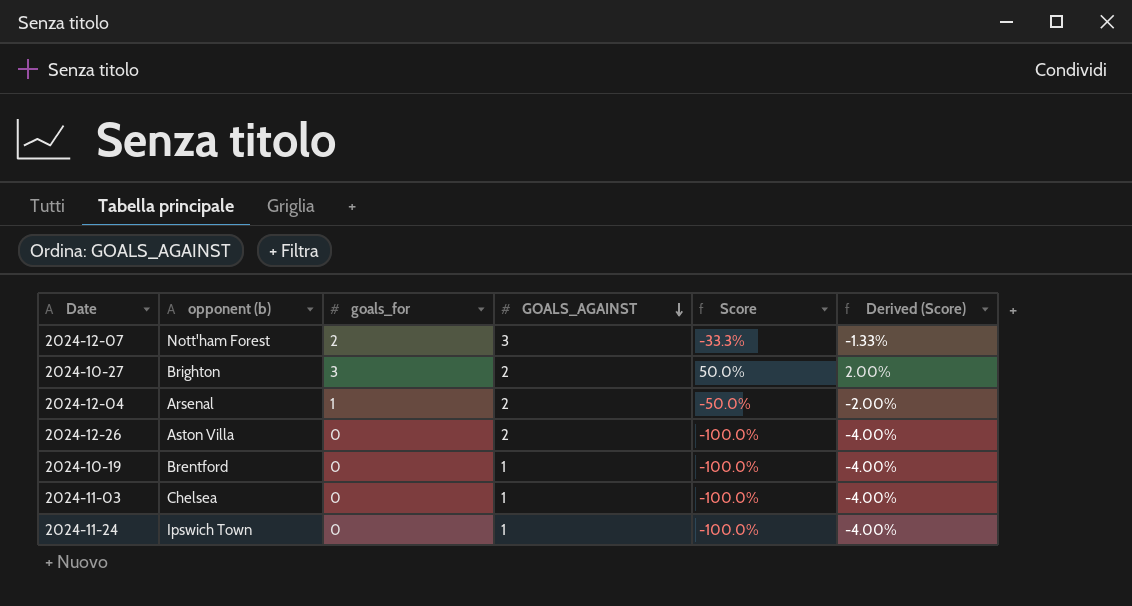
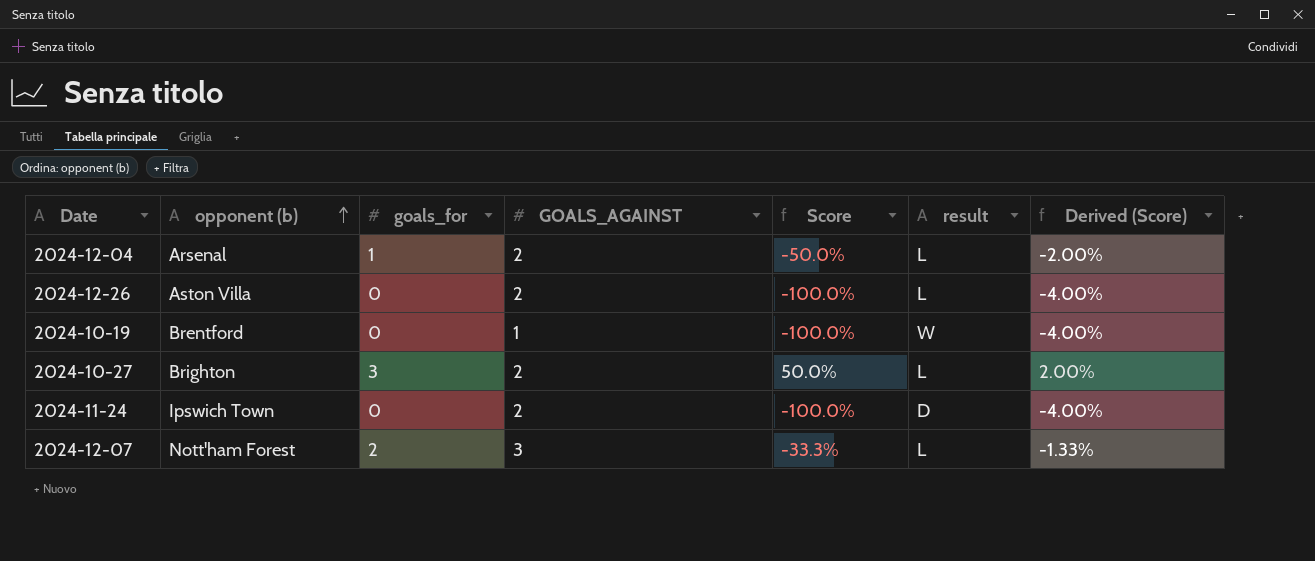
row order: GOALS_AGAINST descending -> opponent (b) ascending
column result | position: none -> 6
row 2024-11-03: Chelsea | 0 | 1 | -100.0% | -4.00% -> none
2024-11-24 | GOALS_AGAINST: 1 -> 2

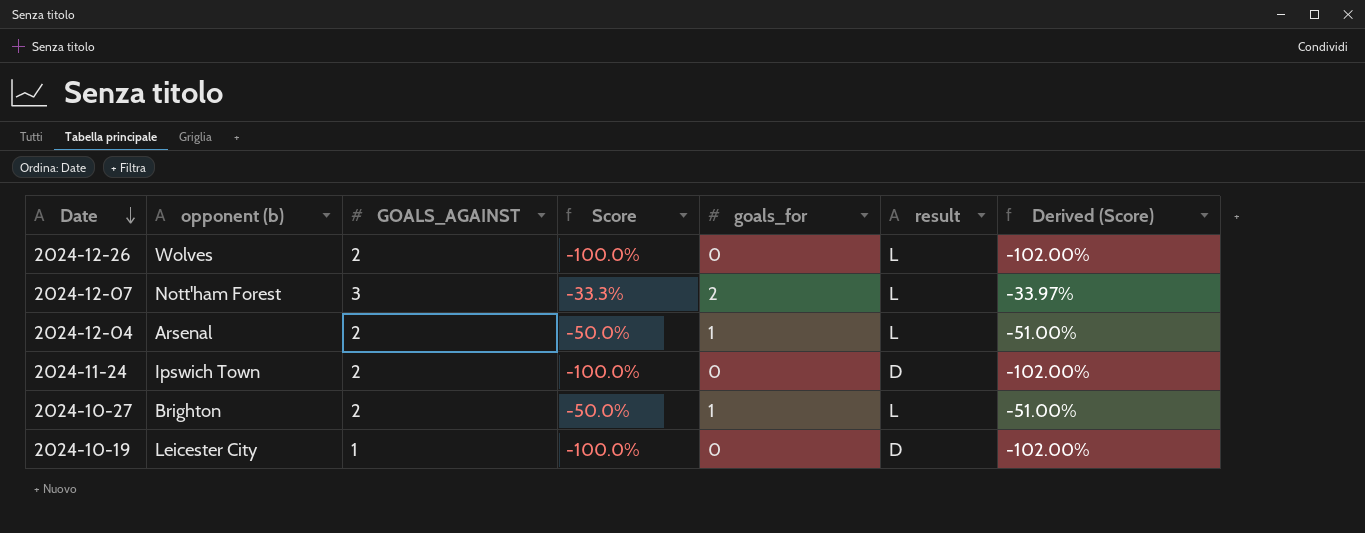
row order: opponent (b) ascending -> Date descending
column goals_for | position: 3 -> 5
column Derived (Score) | formula: [Score] * 0.04 -> [Score] * 1.02
2024-12-26 | opponent (b): Aston Villa -> Wolves
2024-10-27 | Score: 50.0% -> -50.0%
2024-10-27 | goals_for: 3 -> 1
2024-10-19 | opponent (b): Brentford -> Leicester City
2024-10-19 | result: W -> D

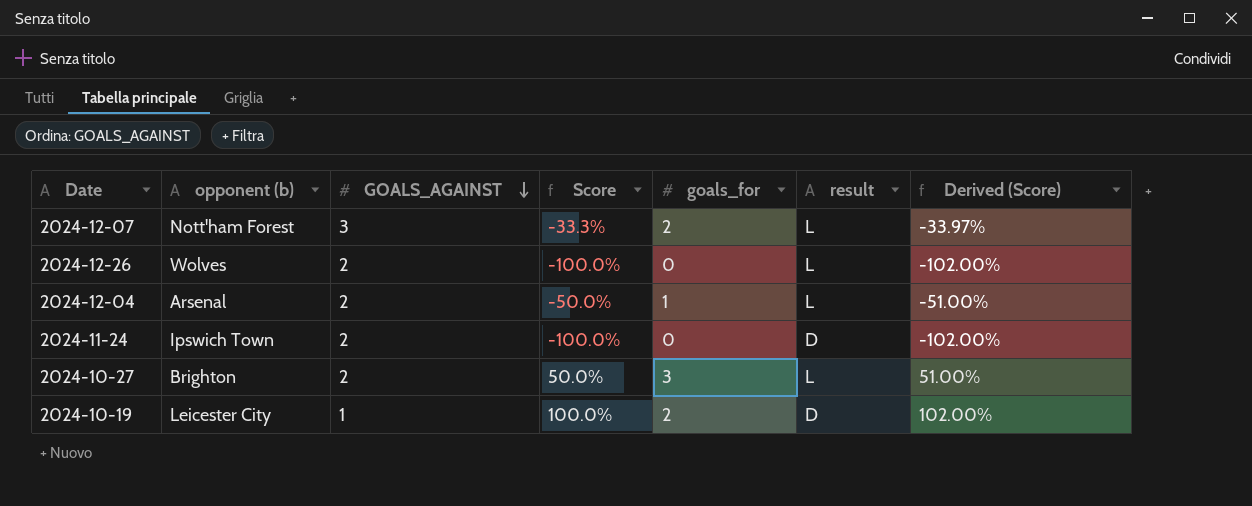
row order: Date descending -> GOALS_AGAINST descending
2024-10-27 | Score: -50.0% -> 50.0%
2024-10-27 | goals_for: 1 -> 3
2024-10-27 | Derived (Score): -51.00% -> 51.00%
2024-10-19 | Score: -100.0% -> 100.0%
2024-10-19 | goals_for: 0 -> 2
2024-10-19 | Derived (Score): -102.00% -> 102.00%

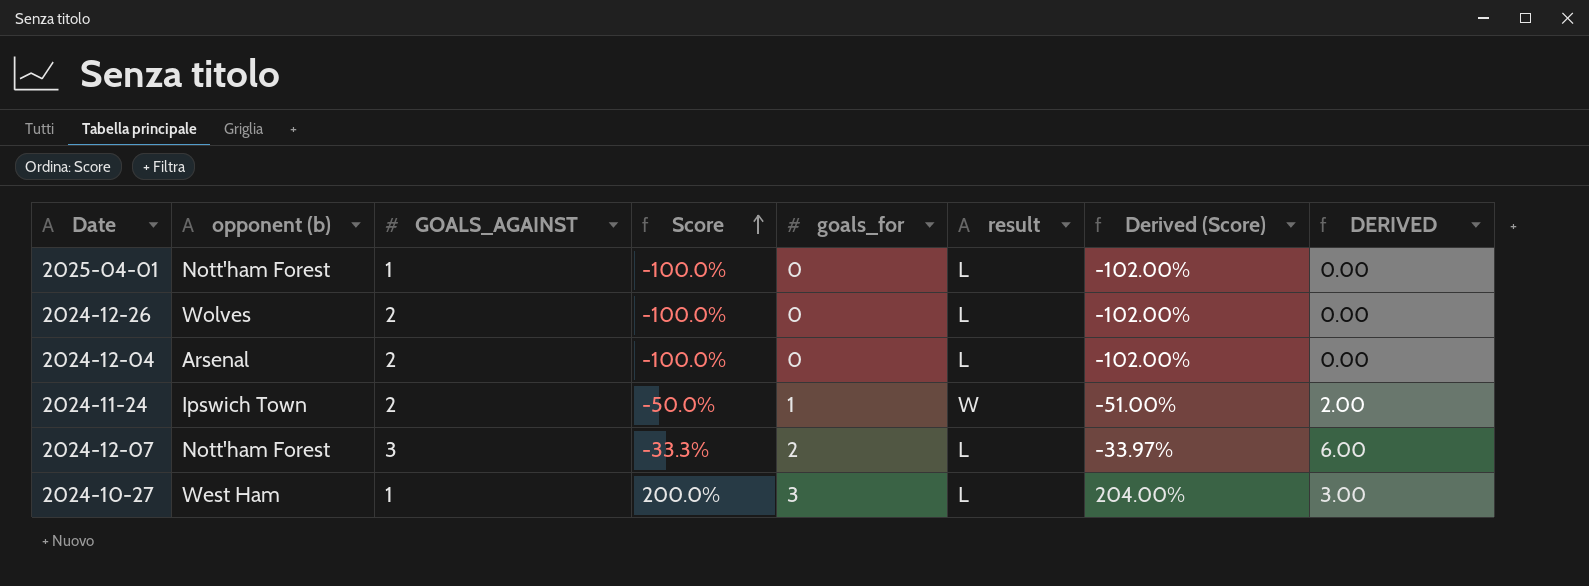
row order: GOALS_AGAINST descending -> Score ascending
column DERIVED | formula: none -> [GOALS_AGAINST] * [goals_for]
row 2024-10-19: Leicester City | 1 | 100.0% | 2 | D | 102.00% -> none
row 2025-04-01: none -> Nott'ham Forest | 1 | -100.0% | 0 | L | -102.00% | 0.00
2024-12-04 | Score: -50.0% -> -100.0%
2024-12-04 | goals_for: 1 -> 0
2024-12-04 | Derived (Score): -51.00% -> -102.00%
2024-11-24 | Score: -100.0% -> -50.0%
2024-11-24 | goals_for: 0 -> 1
2024-11-24 | result: D -> W
2024-11-24 | Derived (Score): -102.00% -> -51.00%
2024-10-27 | opponent (b): Brighton -> West Ham
2024-10-27 | GOALS_AGAINST: 2 -> 1
2024-10-27 | Score: 50.0% -> 200.0%
2024-10-27 | Derived (Score): 51.00% -> 204.00%

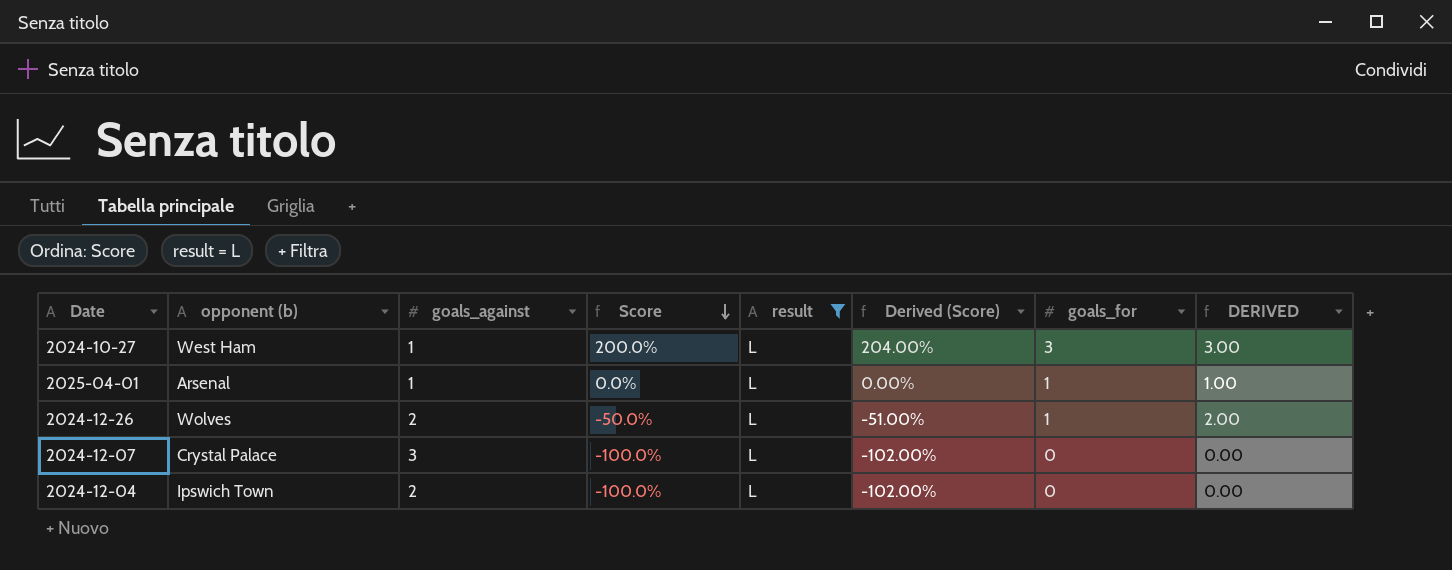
filter: none -> result = L
row order: Score ascending -> Score descending
column name: GOALS_AGAINST -> goals_against
column goals_for | position: 5 -> 7
2025-04-01 | opponent (b): Nott'ham Forest -> Arsenal
2025-04-01 | Score: -100.0% -> 0.0%
2025-04-01 | Derived (Score): -102.00% -> 0.00%
2025-04-01 | goals_for: 0 -> 1
2025-04-01 | DERIVED: 0.00 -> 1.00
2024-12-26 | Score: -100.0% -> -50.0%
2024-12-26 | Derived (Score): -102.00% -> -51.00%
2024-12-26 | goals_for: 0 -> 1
2024-12-26 | DERIVED: 0.00 -> 2.00
2024-12-07 | opponent (b): Nott'ham Forest -> Crystal Palace
2024-12-07 | Score: -33.3% -> -100.0%
2024-12-07 | Derived (Score): -33.97% -> -102.00%
2024-12-07 | goals_for: 2 -> 0
2024-12-07 | DERIVED: 6.00 -> 0.00
2024-12-04 | opponent (b): Arsenal -> Ipswich Town

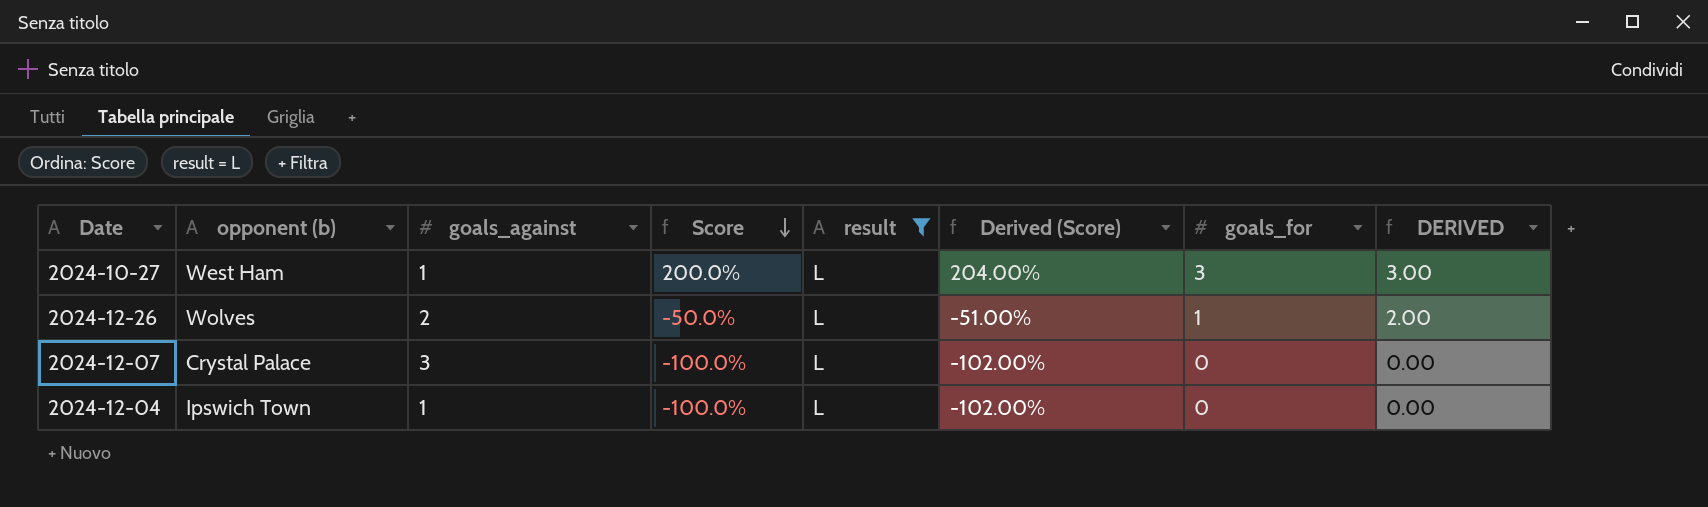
row 2025-04-01: Arsenal | 1 | 0.0% | L | 0.00% | 1 | 1.00 -> none
2024-12-04 | goals_against: 2 -> 1

